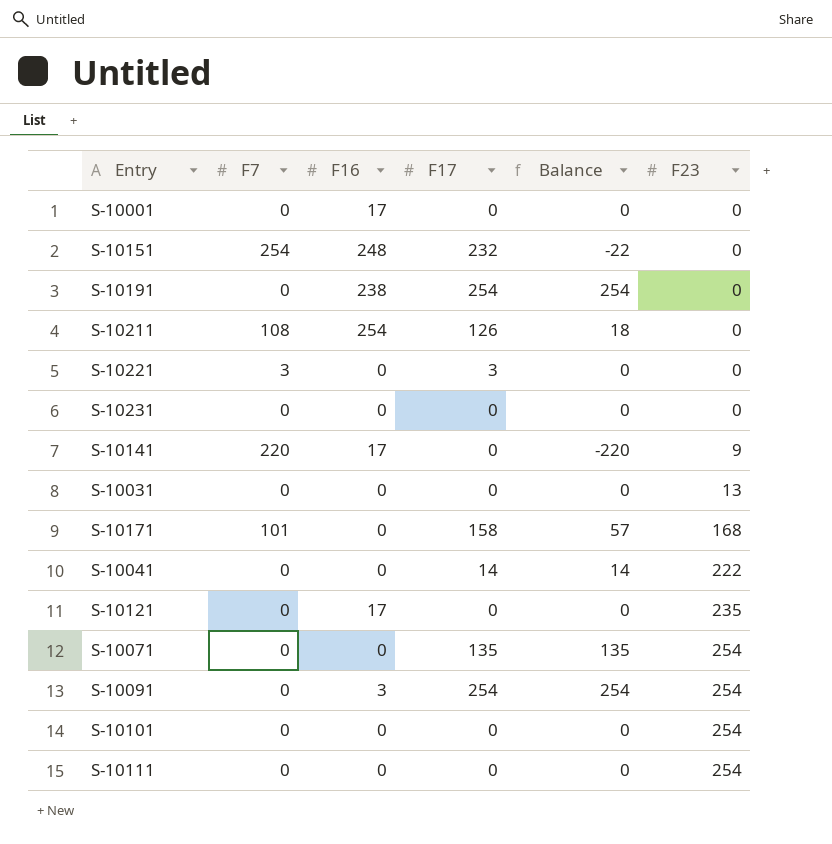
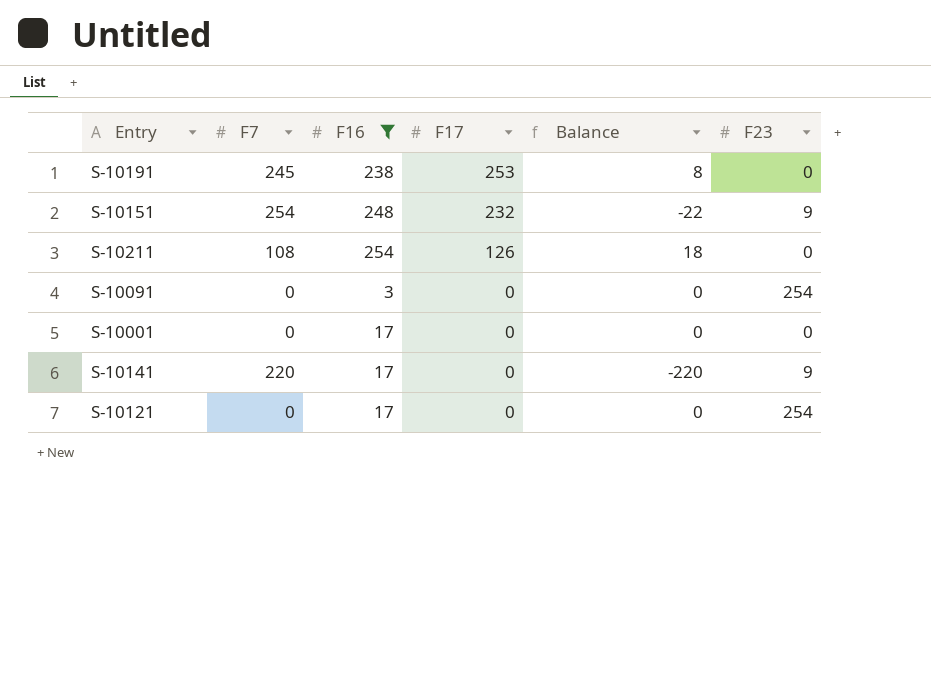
filter: none -> F16 != 0
row order: F23 ascending -> F17 descending
S-10191 | F7: 0 -> 245
S-10191 | F17: 254 -> 253
S-10191 | Balance: 254 -> 8
S-10151 | F23: 0 -> 9
S-10091 | F17: 254 -> 0
S-10091 | Balance: 254 -> 0
S-10121 | F23: 235 -> 254

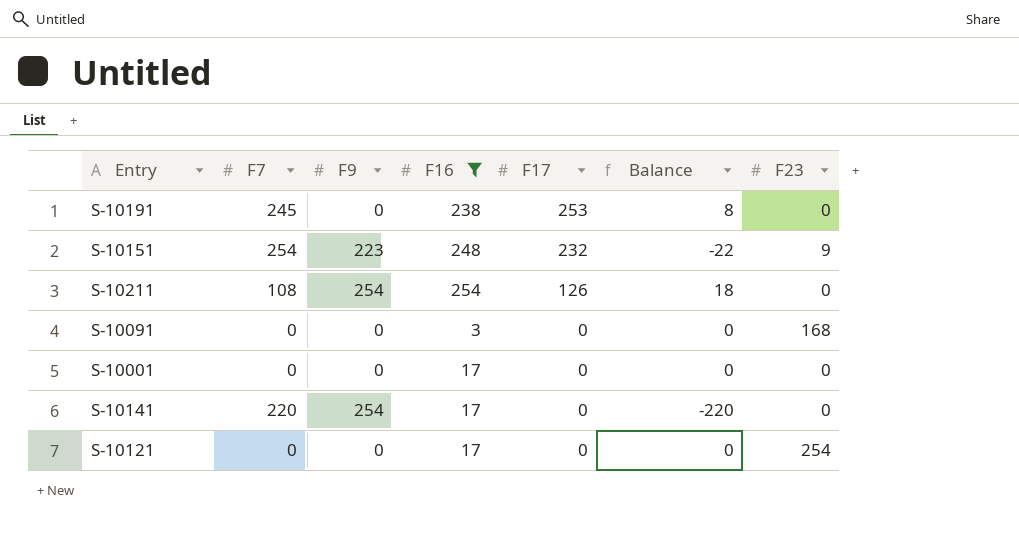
column F9 | position: none -> 3
S-10091 | F23: 254 -> 168
S-10141 | F23: 9 -> 0

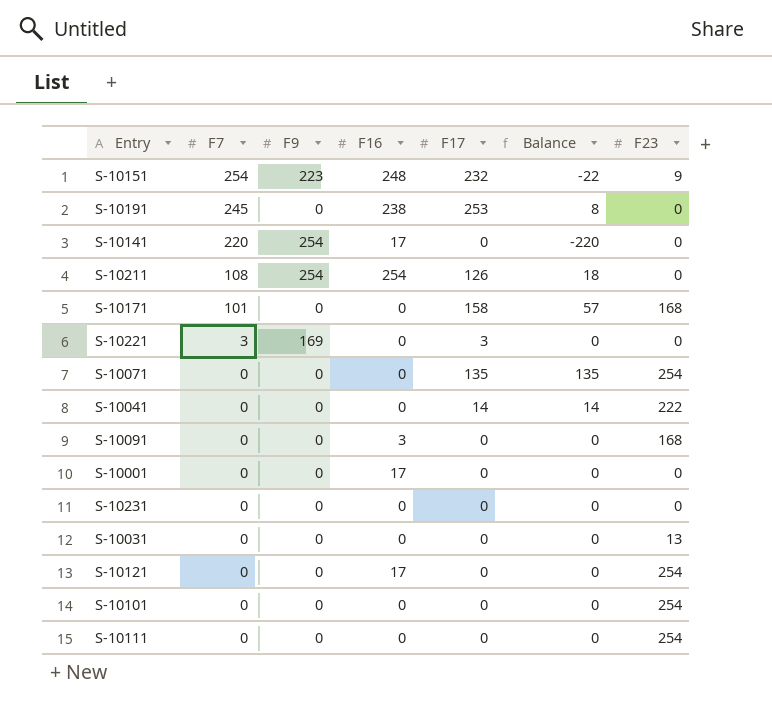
filter: F16 != 0 -> none
row order: F17 descending -> F7 descending

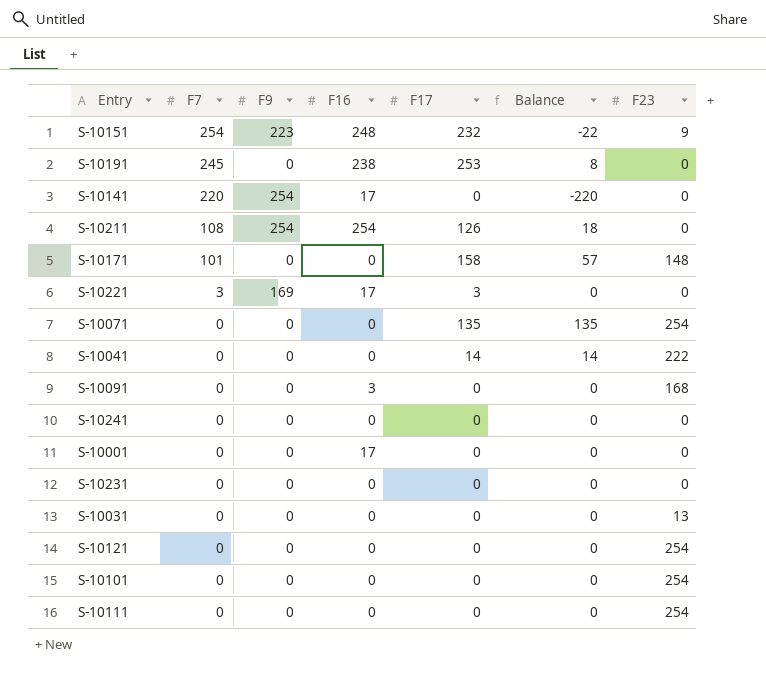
S-10171 | F23: 168 -> 148
S-10221 | F16: 0 -> 17
row S-10241: none -> 0 | 0 | 0 | 0 | 0 | 0
S-10121 | F16: 17 -> 0

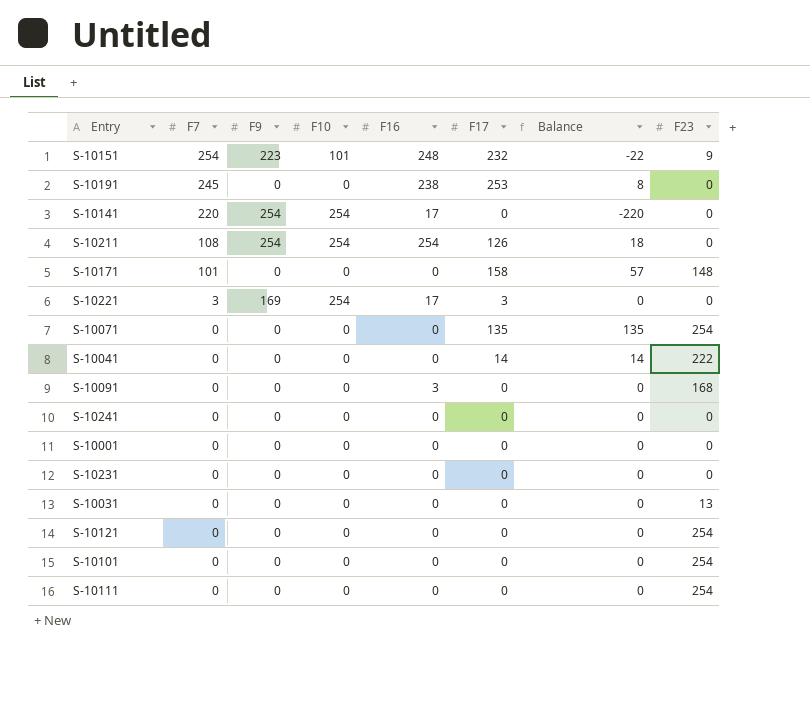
column F10 | position: none -> 4
S-10001 | F16: 17 -> 0

